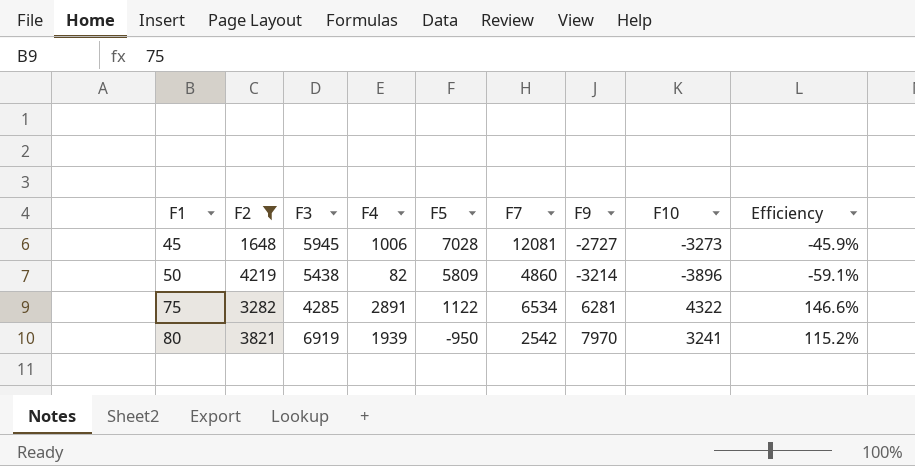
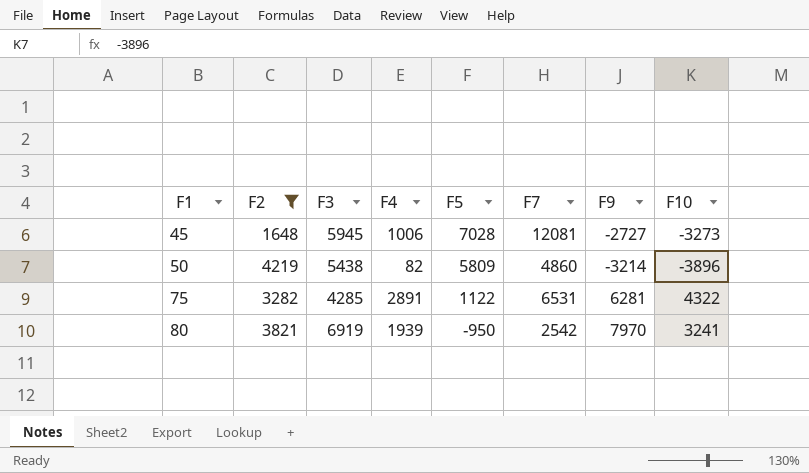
column Efficiency | formula: [F9] / [F3] -> none
75 | F7: 6534 -> 6531

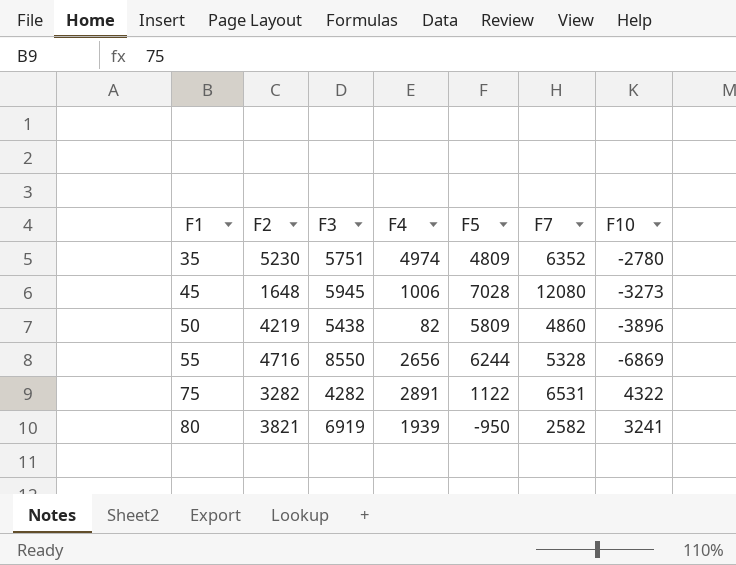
filter: F2 <= 4219 -> none
column F9 | position: 7 -> none
45 | F7: 12081 -> 12080
75 | F3: 4285 -> 4282
80 | F7: 2542 -> 2582

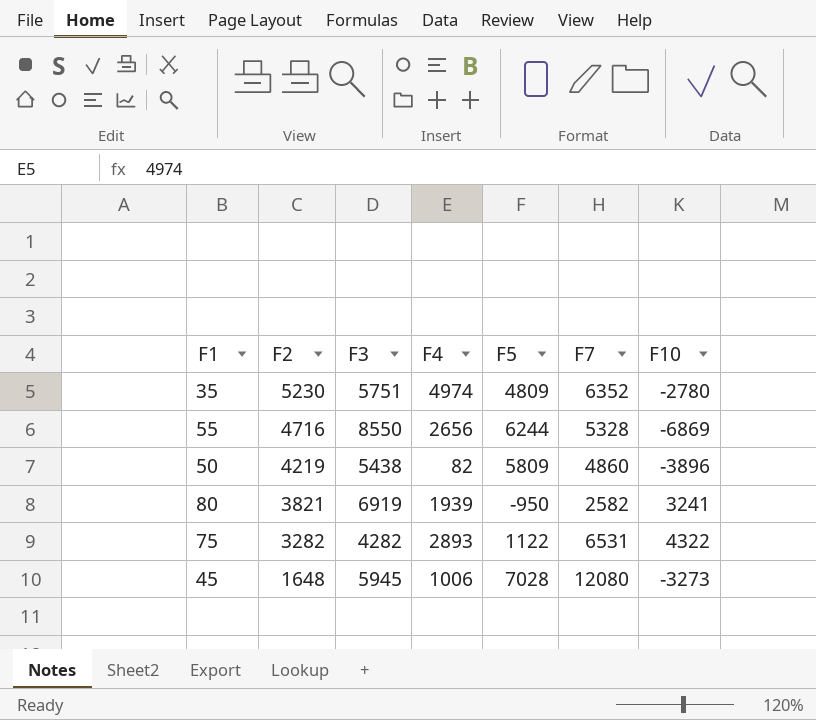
row order: F1 ascending -> F2 descending
75 | F4: 2891 -> 2893

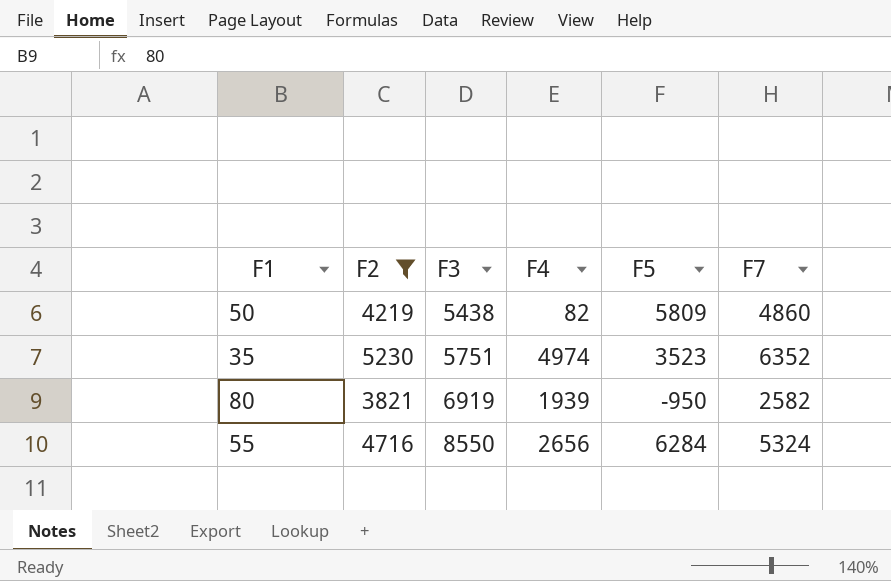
filter: none -> F2 >= 3821
row order: F2 descending -> F3 ascending
column F10 | position: 7 -> none
35 | F5: 4809 -> 3523
55 | F5: 6244 -> 6284
55 | F7: 5328 -> 5324

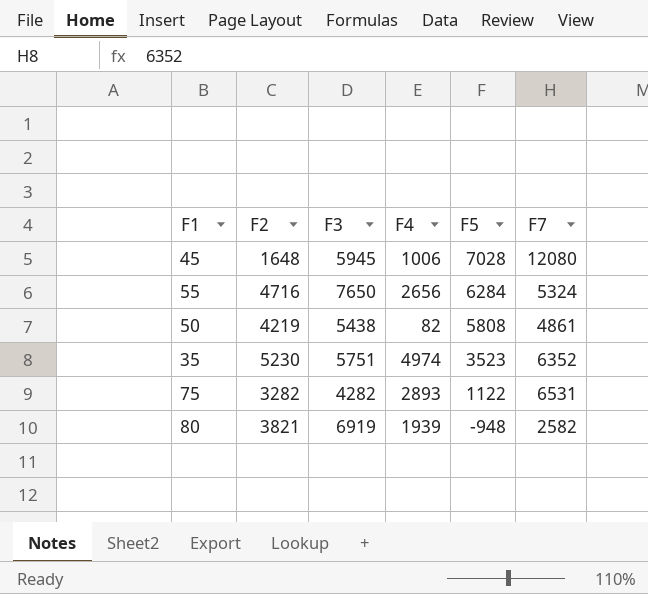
filter: F2 >= 3821 -> none
row order: F3 ascending -> F5 descending
55 | F3: 8550 -> 7650
50 | F5: 5809 -> 5808
50 | F7: 4860 -> 4861
80 | F5: -950 -> -948

